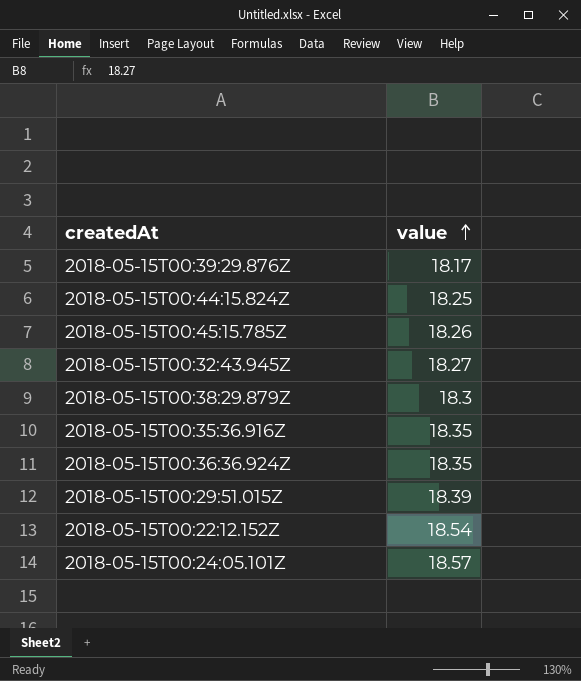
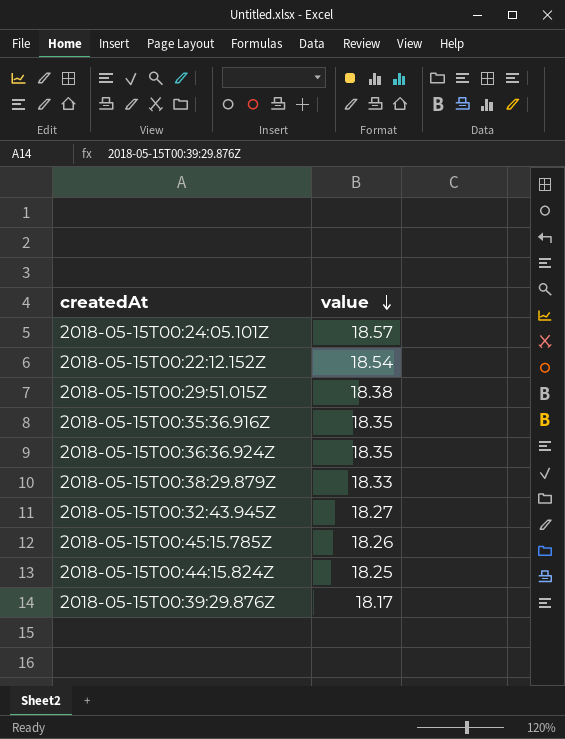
row order: value ascending -> value descending
2018-05-15T00:29:51.015Z | value: 18.39 -> 18.38
2018-05-15T00:38:29.879Z | value: 18.3 -> 18.33

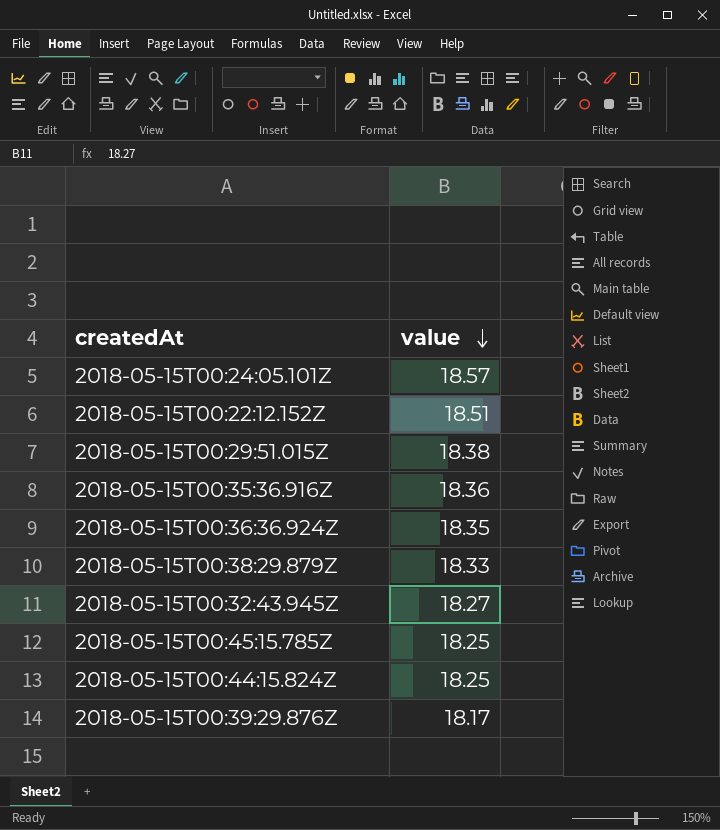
2018-05-15T00:22:12.152Z | value: 18.54 -> 18.51
2018-05-15T00:35:36.916Z | value: 18.35 -> 18.36
2018-05-15T00:45:15.785Z | value: 18.26 -> 18.25

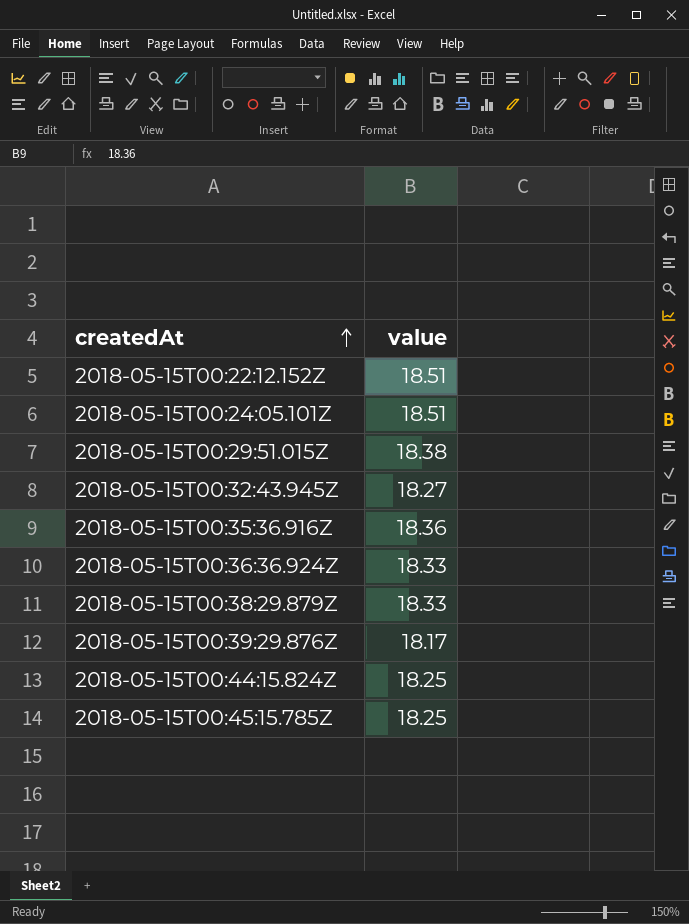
row order: value descending -> createdAt ascending
2018-05-15T00:24:05.101Z | value: 18.57 -> 18.51
2018-05-15T00:36:36.924Z | value: 18.35 -> 18.33

